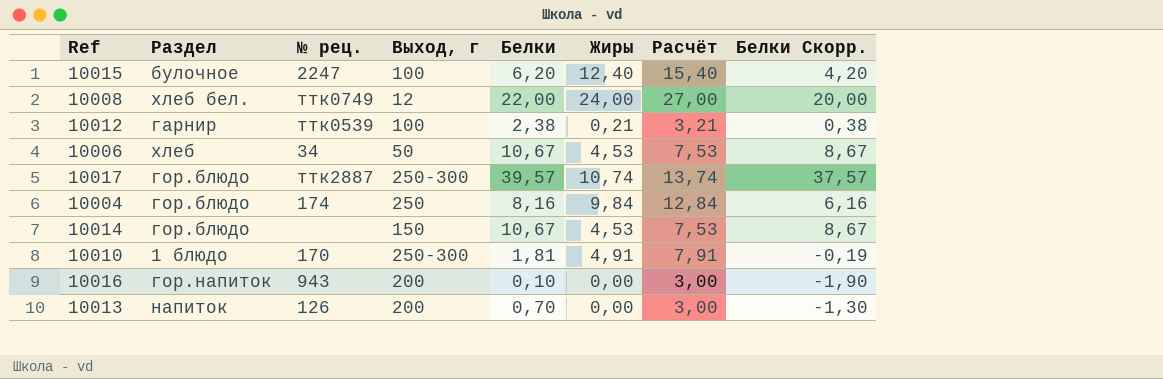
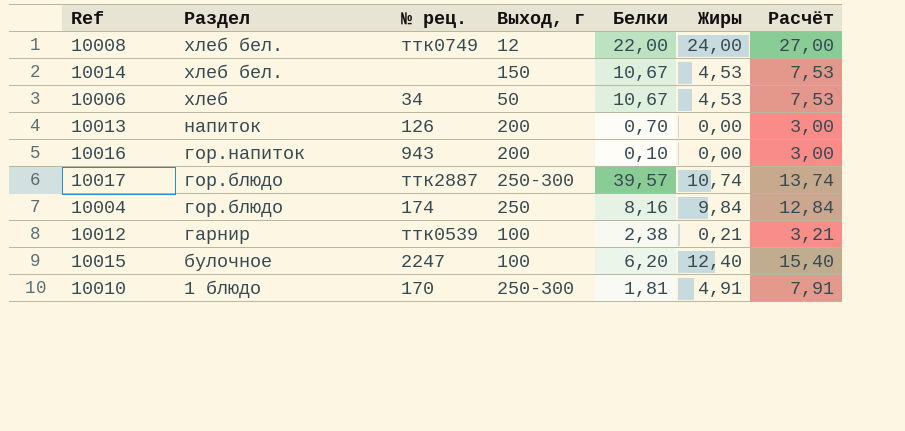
row order: none -> Раздел descending
column Белки Скорр. | formula: [Белки] - 2 -> none
10014 | Раздел: гор.блюдо -> хлеб бел.

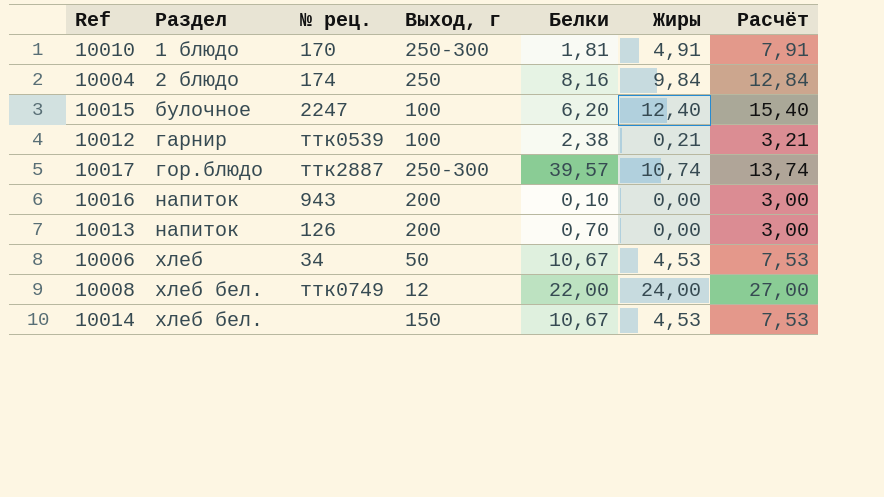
row order: Раздел descending -> Раздел ascending
10004 | Раздел: гор.блюдо -> 2 блюдо
10016 | Раздел: гор.напиток -> напиток

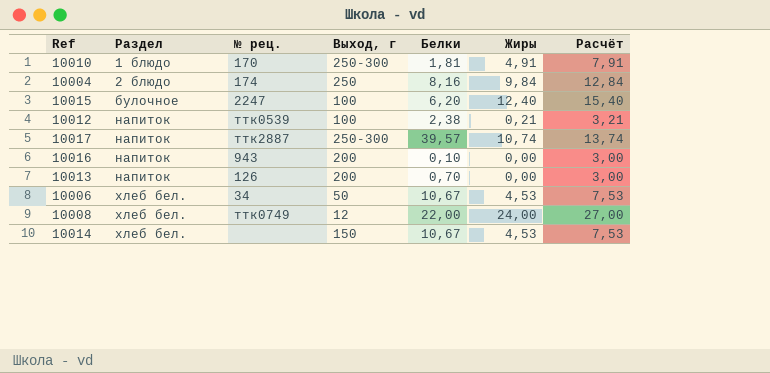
10012 | Раздел: гарнир -> напиток
10017 | Раздел: гор.блюдо -> напиток
10006 | Раздел: хлеб -> хлеб бел.

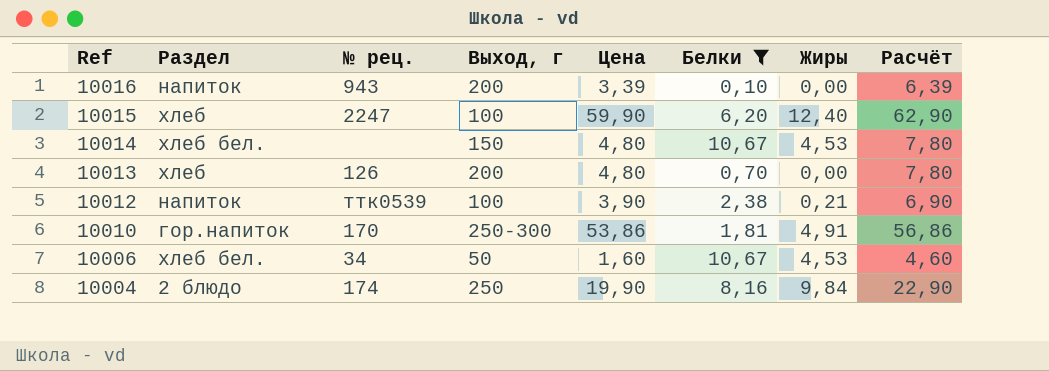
filter: none -> Белки <= 10,67
row order: Раздел ascending -> Ref descending
column Цена | position: none -> 5
column Расчёт | formula: [Жиры] + 3 -> [Цена] + 3
10015 | Раздел: булочное -> хлеб
10013 | Раздел: напиток -> хлеб
10010 | Раздел: 1 блюдо -> гор.напиток

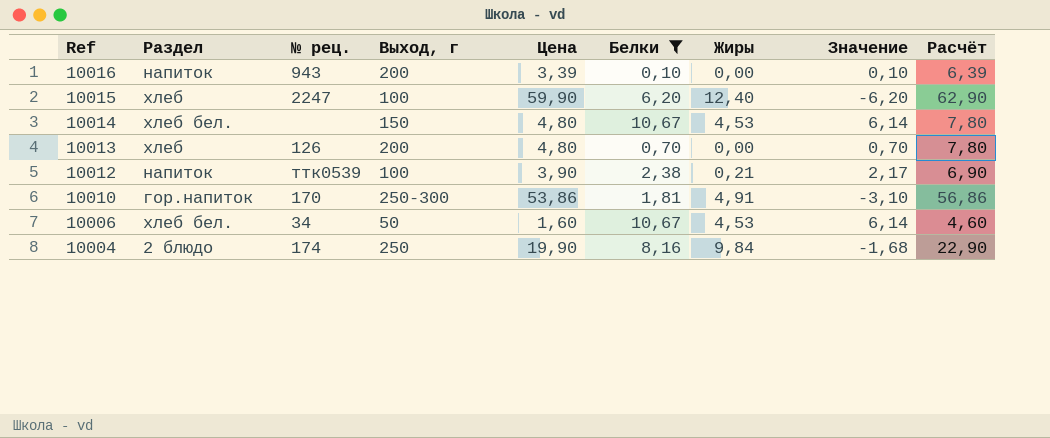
column Значение | formula: none -> [Белки] - [Жиры]

